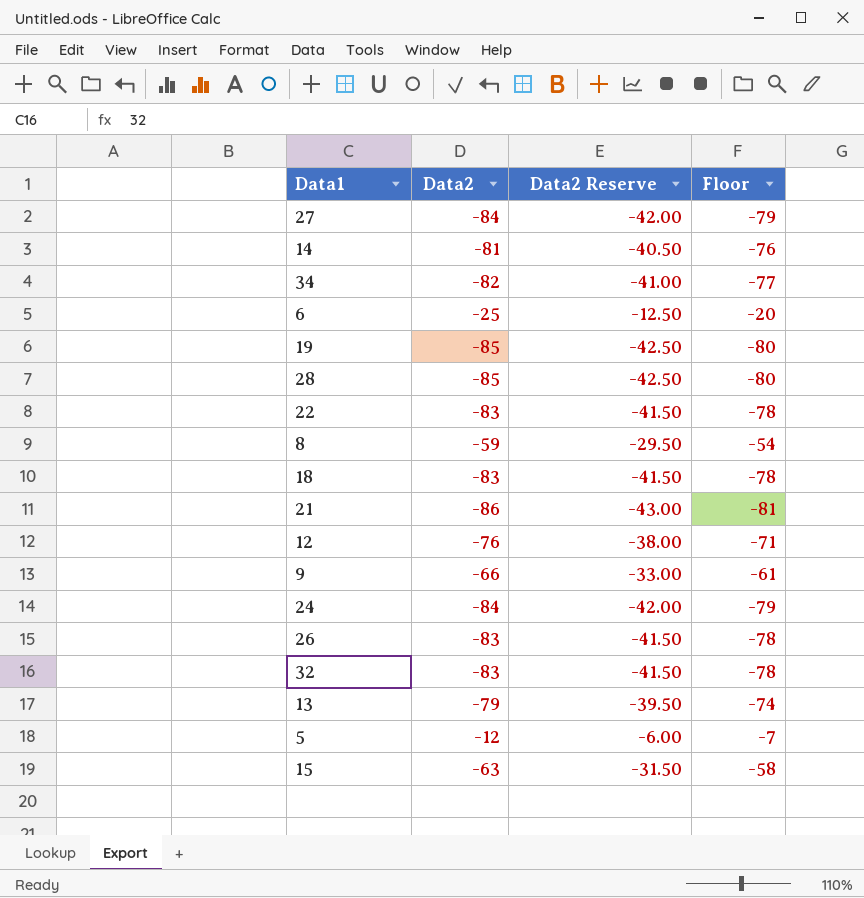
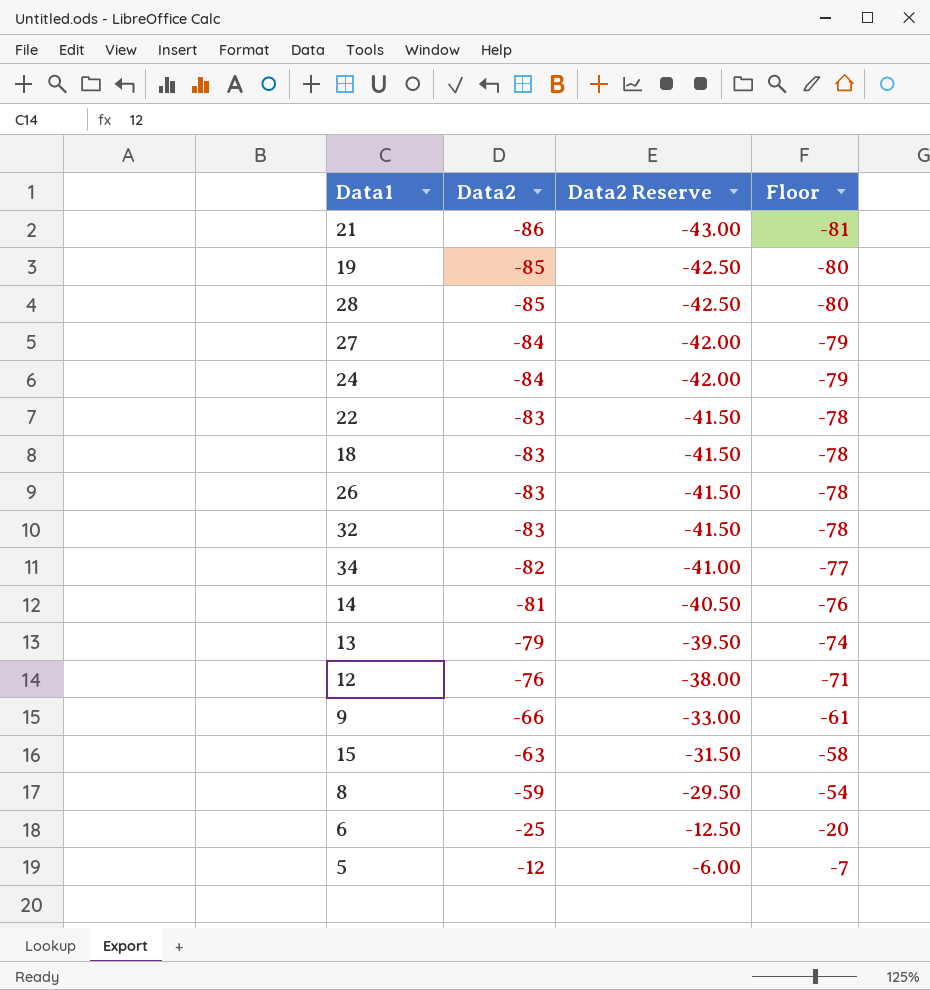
row order: none -> Data2 ascending

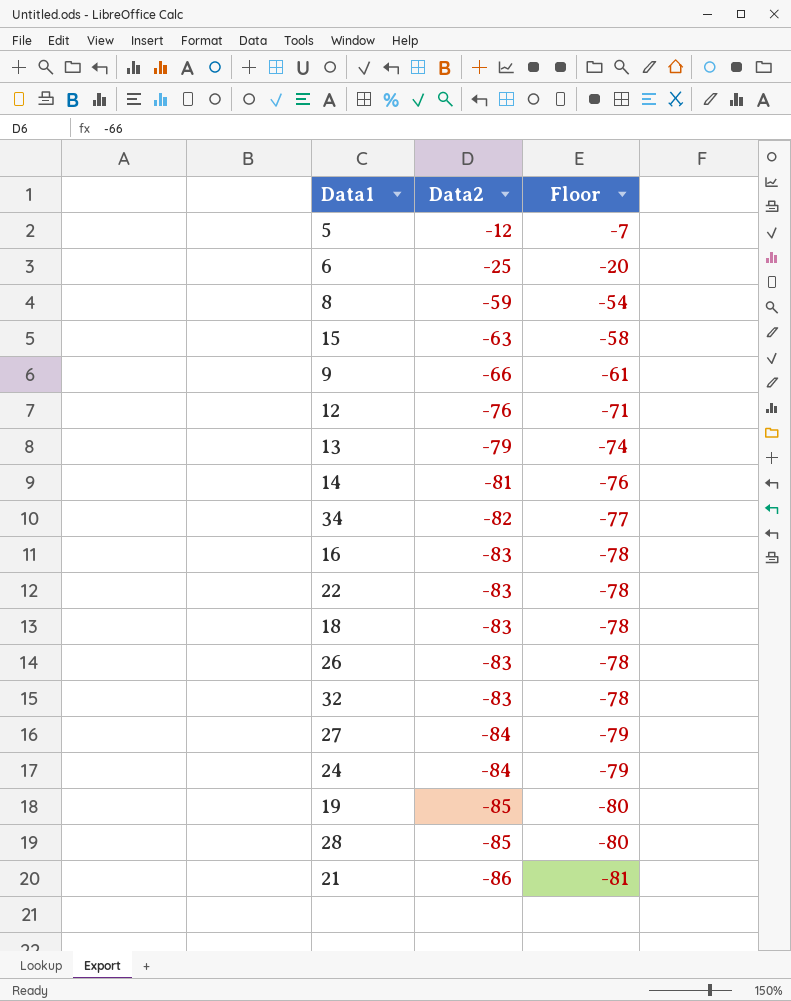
row order: Data2 ascending -> Data2 descending
column Data2 Reserve | formula: [Data2] * 0.5 -> none
row 16: none -> -83 | -78

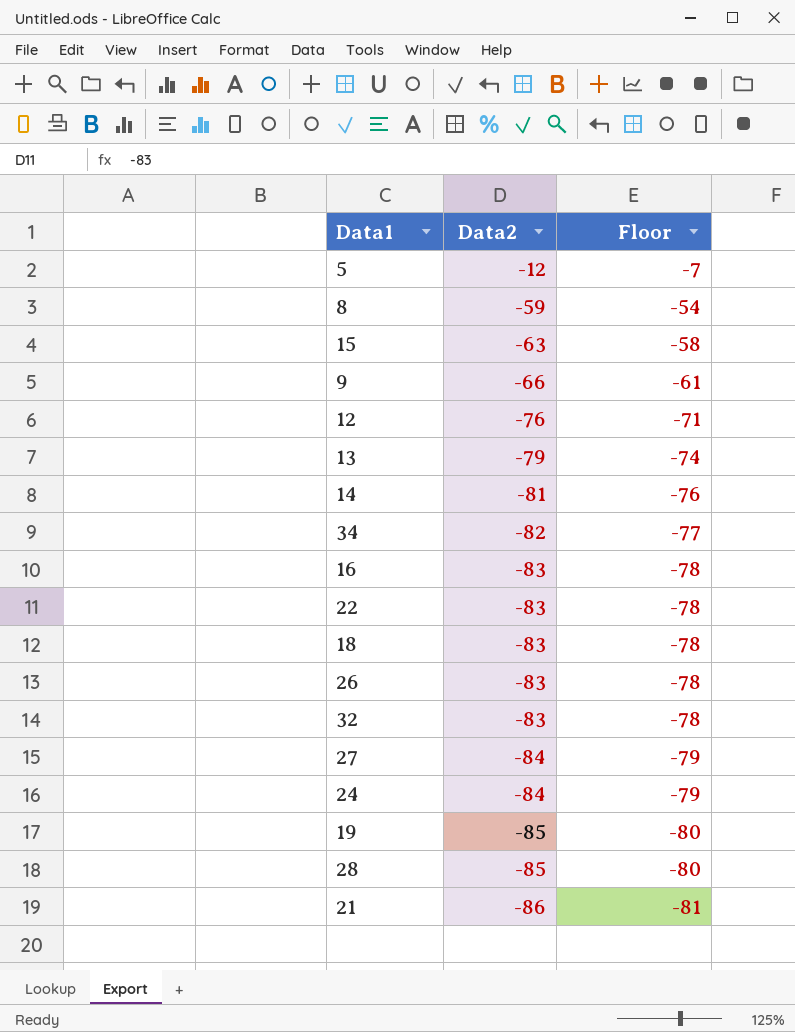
row 6: -25 | -20 -> none

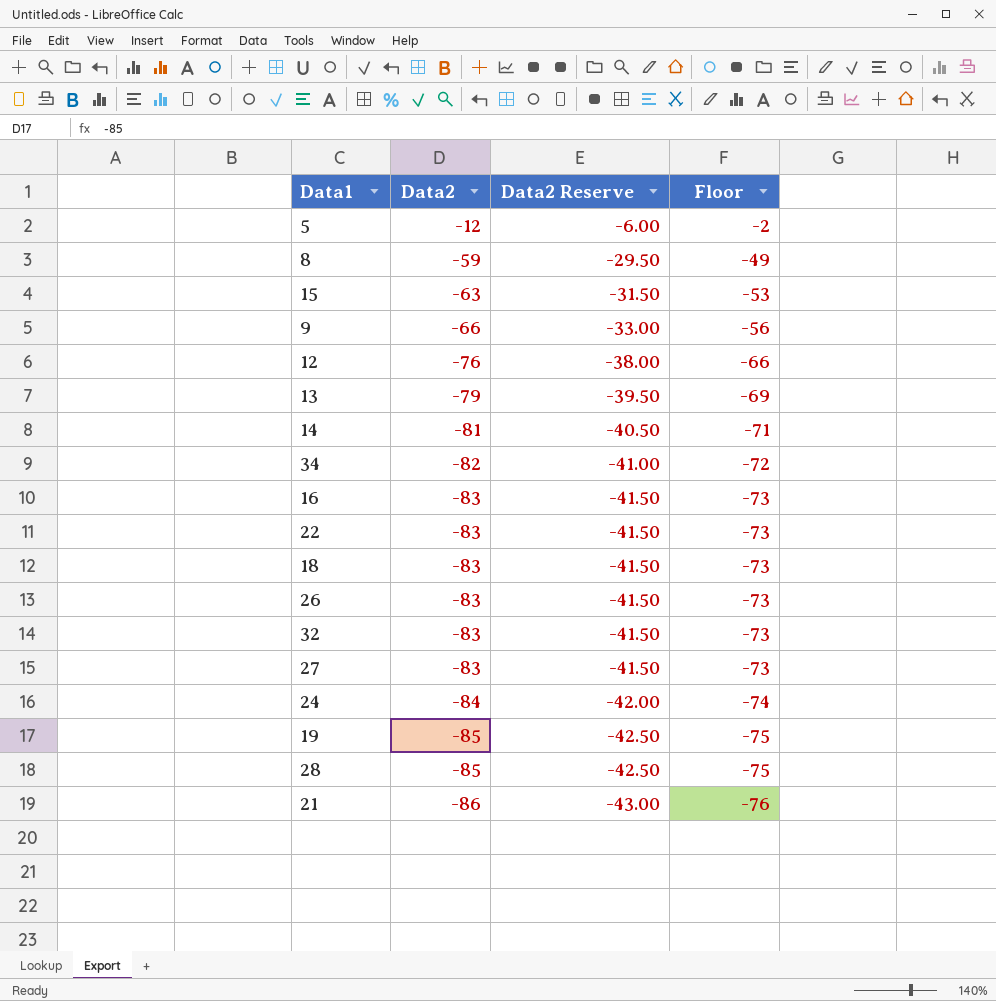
column Data2 Reserve | formula: none -> [Data2] * 0.5
column Floor | formula: [Data2] + 5 -> [Data2] + 10
27 | Data2: -84 -> -83

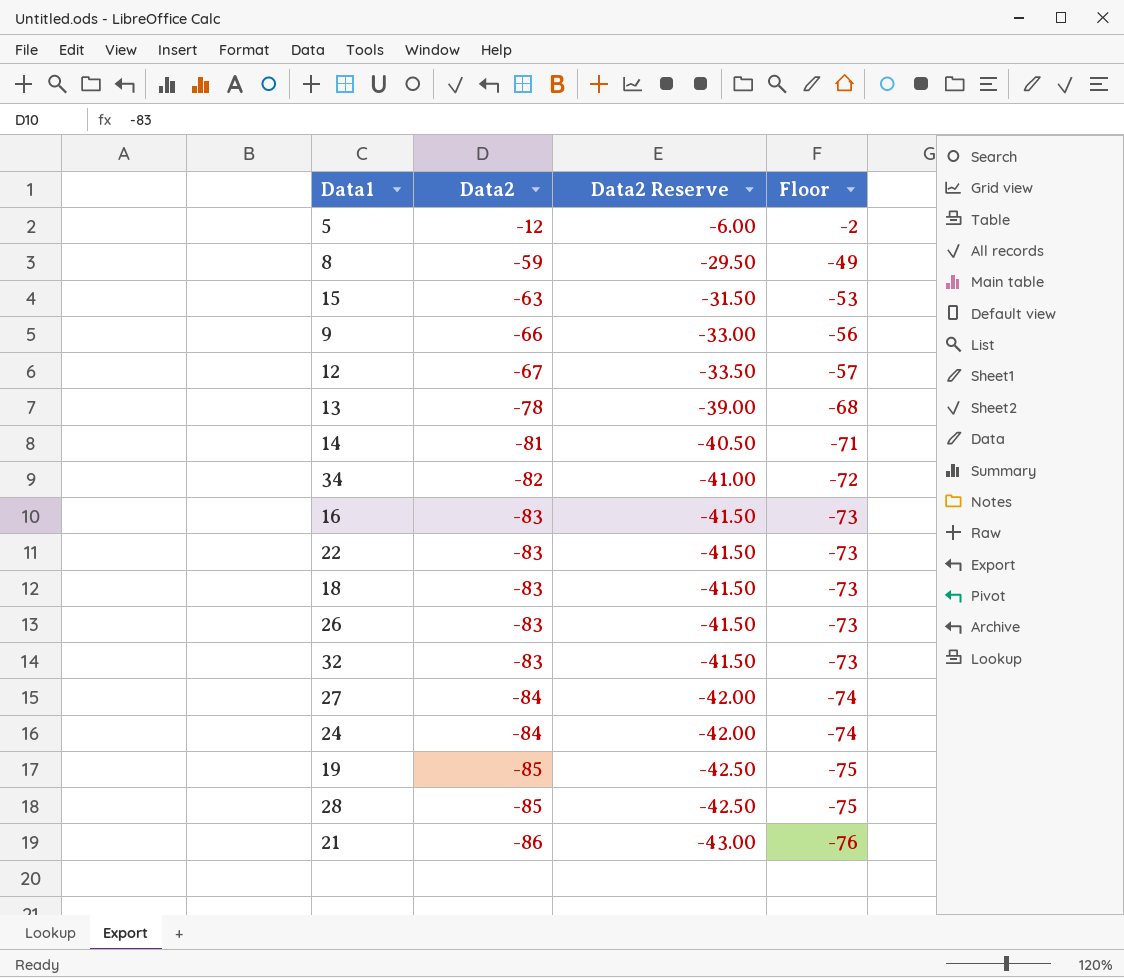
12 | Data2: -76 -> -67
12 | Data2 Reserve: -38.00 -> -33.50
12 | Floor: -66 -> -57
13 | Data2: -79 -> -78
13 | Data2 Reserve: -39.50 -> -39.00
13 | Floor: -69 -> -68
27 | Data2: -83 -> -84
27 | Data2 Reserve: -41.50 -> -42.00
27 | Floor: -73 -> -74

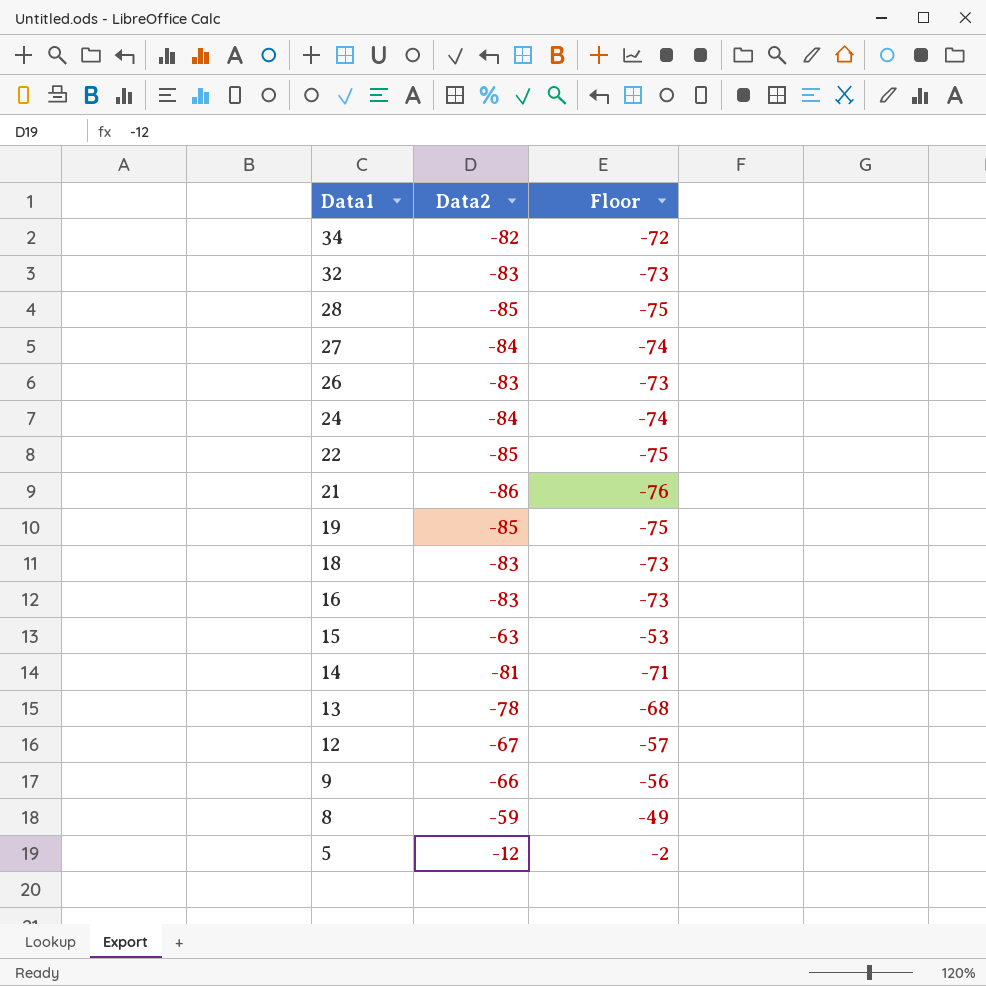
row order: Data2 descending -> Data1 descending
column Data2 Reserve | formula: [Data2] * 0.5 -> none
22 | Data2: -83 -> -85
22 | Floor: -73 -> -75

